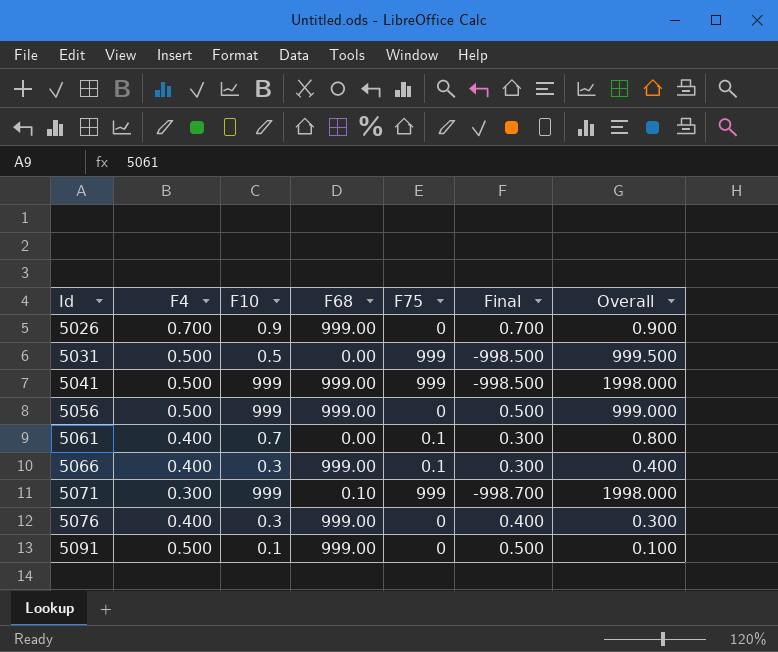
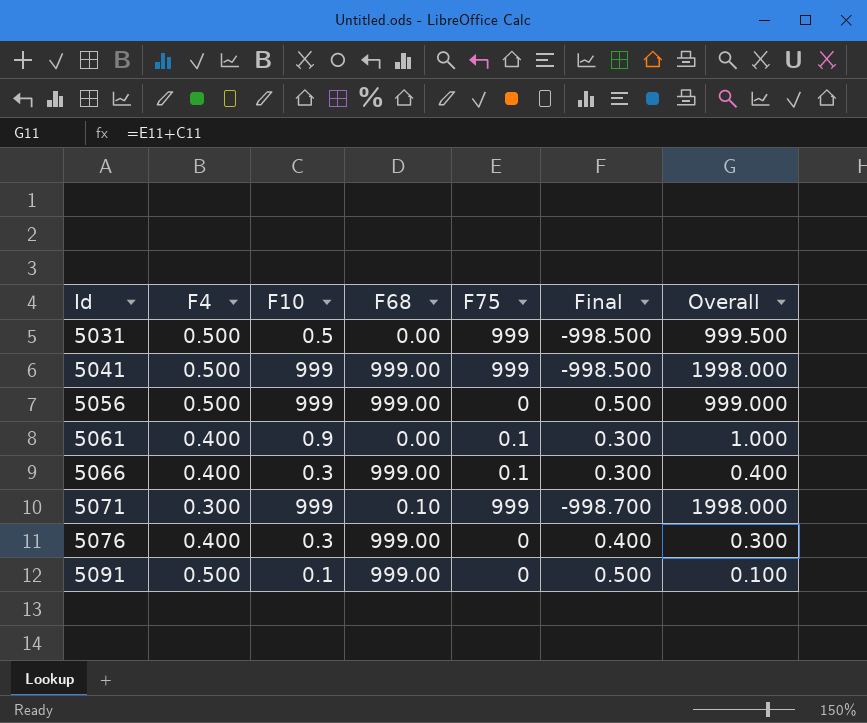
row 5026: 0.700 | 0.9 | 999.00 | 0 | 0.700 | 0.900 -> none
5061 | F10: 0.7 -> 0.9
5061 | Overall: 0.800 -> 1.000

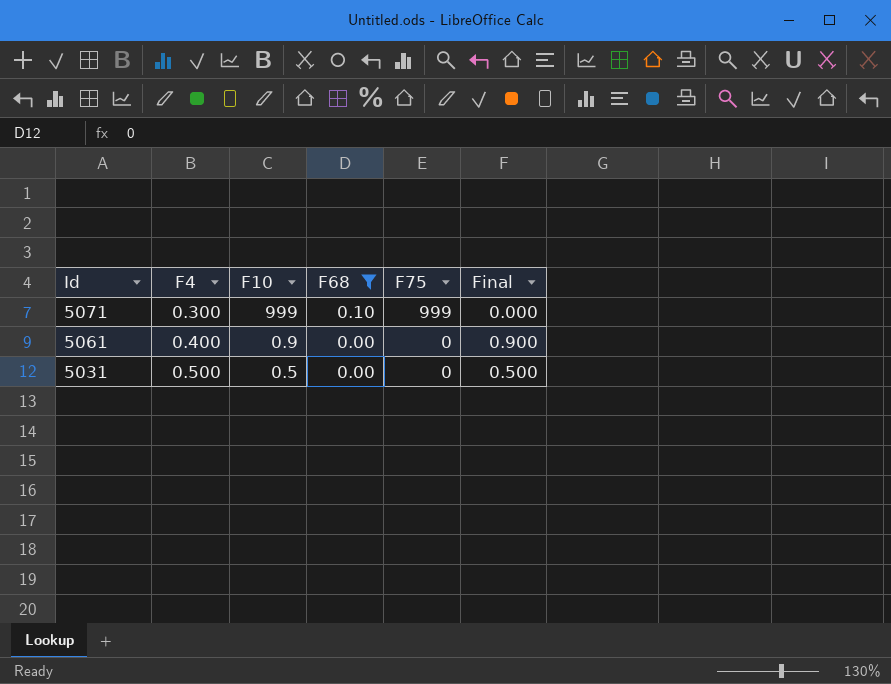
filter: none -> F68 != 999.00
row order: Id ascending -> Id descending
column Overall | formula: [F10] + [F75] -> none
column Final | formula: [F4] - [F75] -> [F10] - [F75]
5061 | F75: 0.1 -> 0
5031 | F75: 999 -> 0

